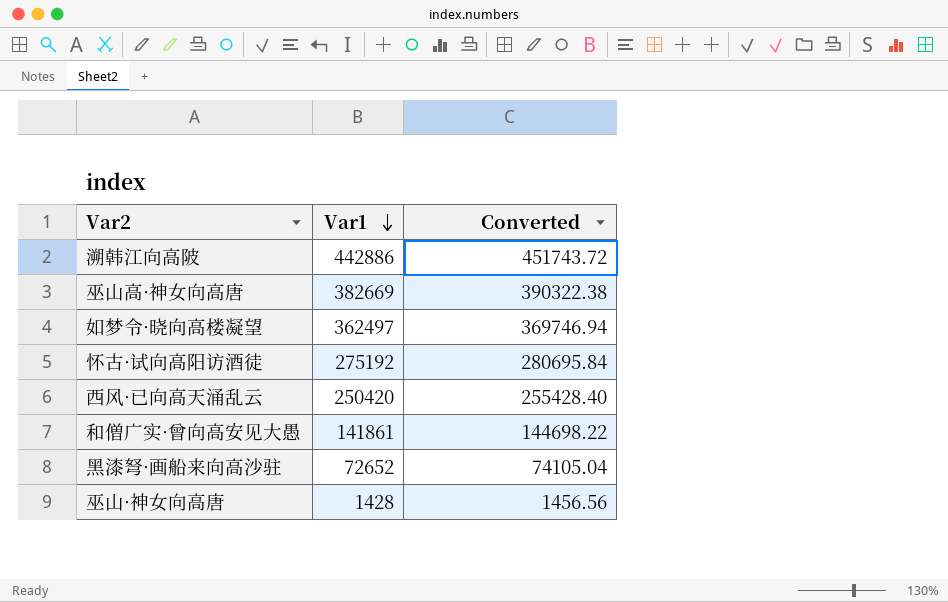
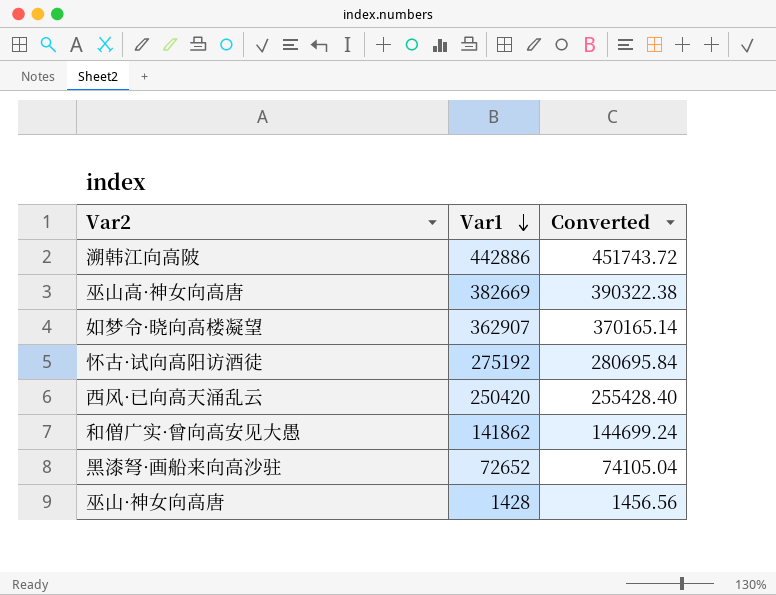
如梦令·晓向高楼凝望 | Var1: 362497 -> 362907
如梦令·晓向高楼凝望 | Converted: 369746.94 -> 370165.14
和僧广实·曾向高安见大愚 | Var1: 141861 -> 141862
和僧广实·曾向高安见大愚 | Converted: 144698.22 -> 144699.24

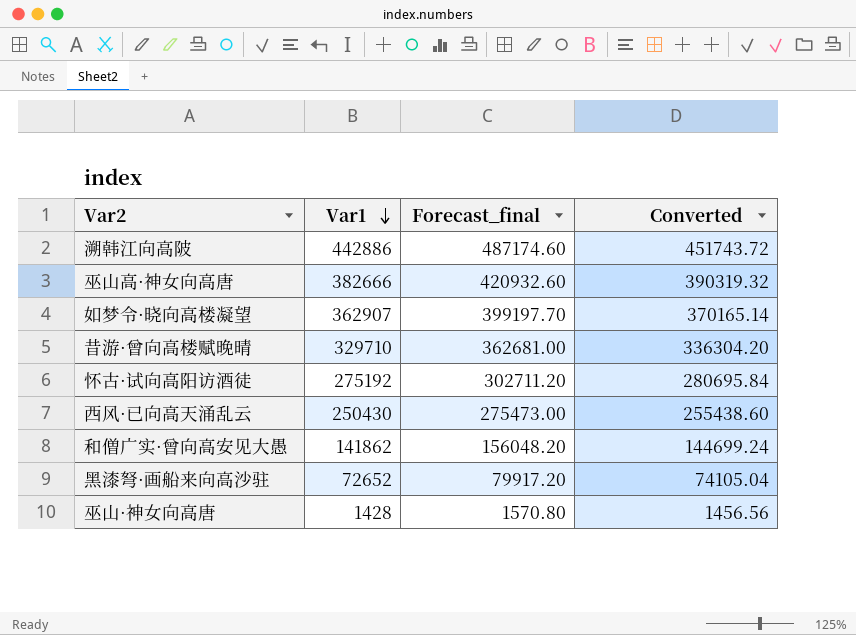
column Forecast_final | formula: none -> [Var1] * 1.1
巫山高·神女向高唐 | Var1: 382669 -> 382666
巫山高·神女向高唐 | Converted: 390322.38 -> 390319.32
row 昔游·曾向高楼赋晚晴: none -> 329710 | 362681.00 | 336304.20
西风·已向高天涌乱云 | Var1: 250420 -> 250430
西风·已向高天涌乱云 | Converted: 255428.40 -> 255438.60

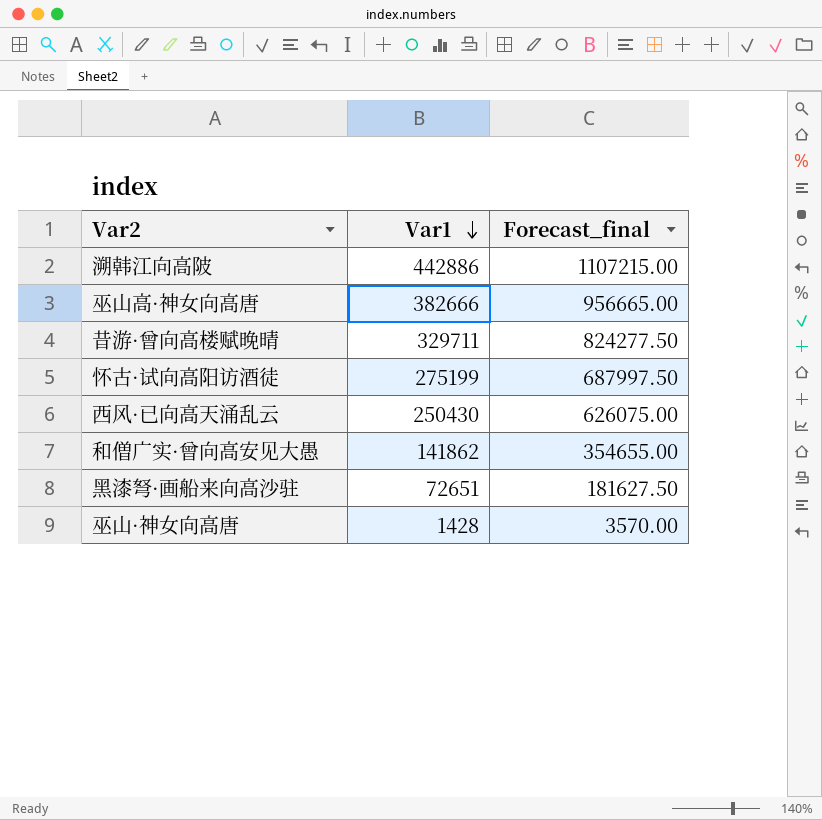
column Converted | formula: [Var1] * 1.02 -> none
column Forecast_final | formula: [Var1] * 1.1 -> [Var1] * 2.5
row 如梦令·晓向高楼凝望: 362907 | 399197.70 | 370165.14 -> none
昔游·曾向高楼赋晚晴 | Var1: 329710 -> 329711
怀古·试向高阳访酒徒 | Var1: 275192 -> 275199
黑漆弩·画船来向高沙驻 | Var1: 72652 -> 72651

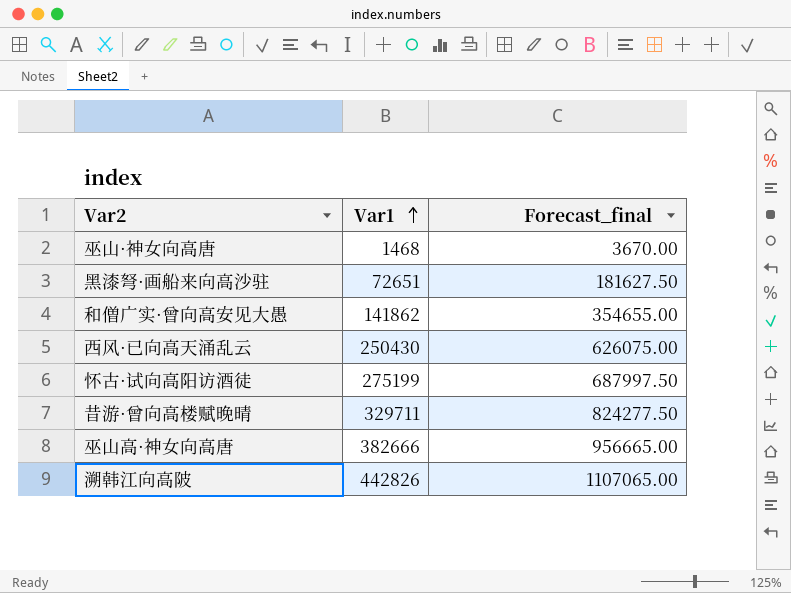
row order: Var1 descending -> Var1 ascending
巫山·神女向高唐 | Var1: 1428 -> 1468
巫山·神女向高唐 | Forecast_final: 3570.00 -> 3670.00
溯韩江向高陂 | Var1: 442886 -> 442826
溯韩江向高陂 | Forecast_final: 1107215.00 -> 1107065.00

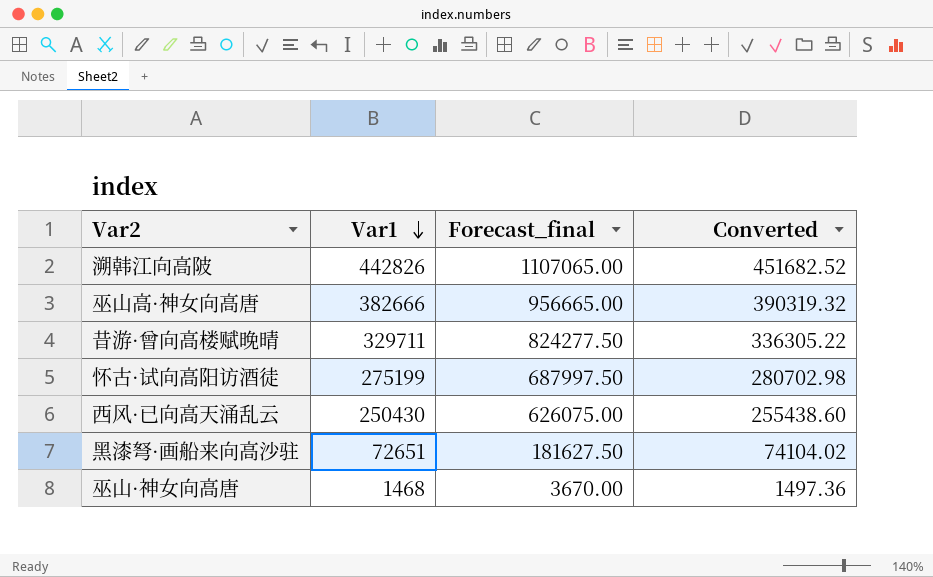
row order: Var1 ascending -> Var1 descending
column Converted | formula: none -> [Var1] * 1.02
row 和僧广实·曾向高安见大愚: 141862 | 354655.00 -> none

